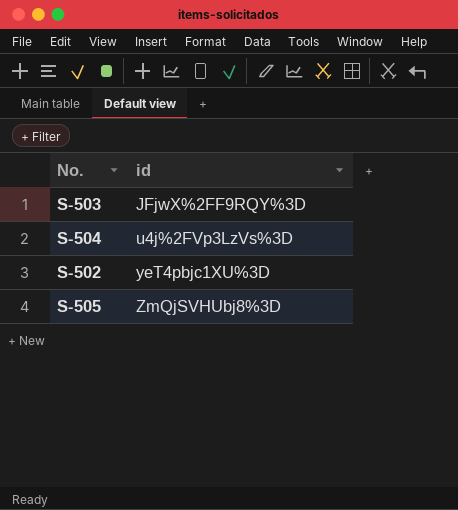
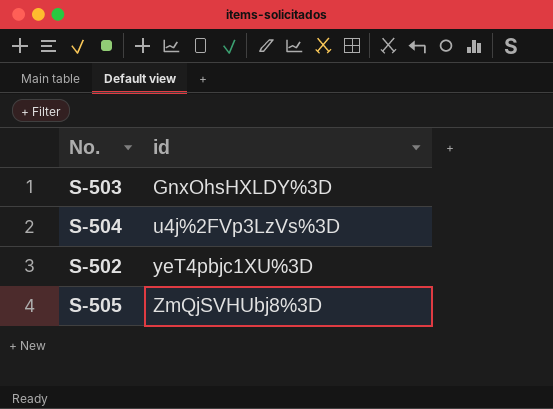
S-503 | id: JFjwX%2FF9RQY%3D -> GnxOhsHXLDY%3D

